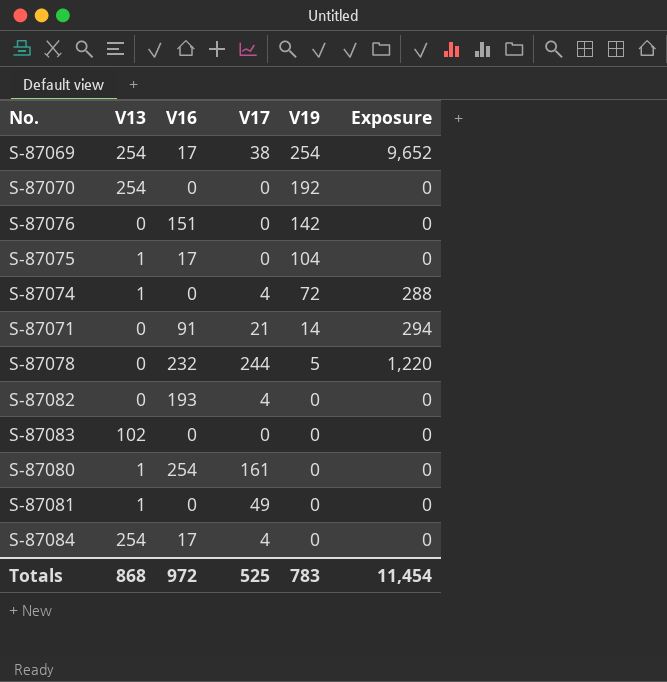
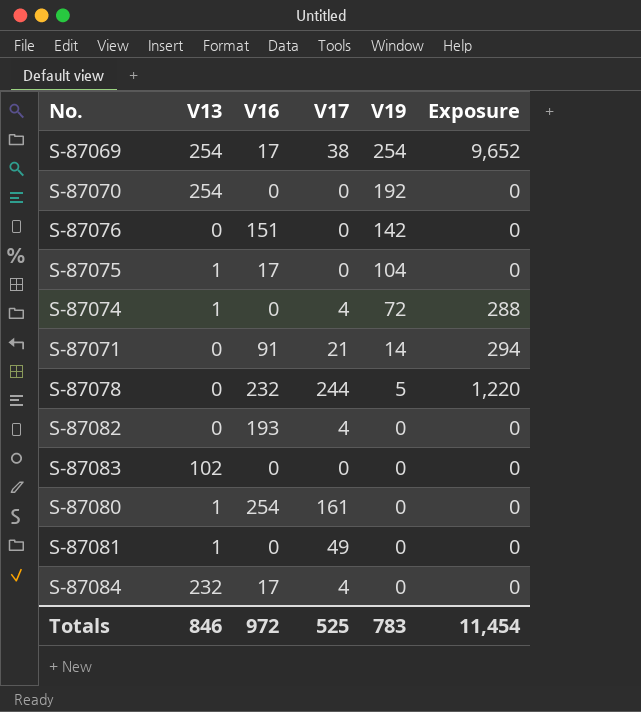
S-87084 | V13: 254 -> 232
Totals | V13: 868 -> 846

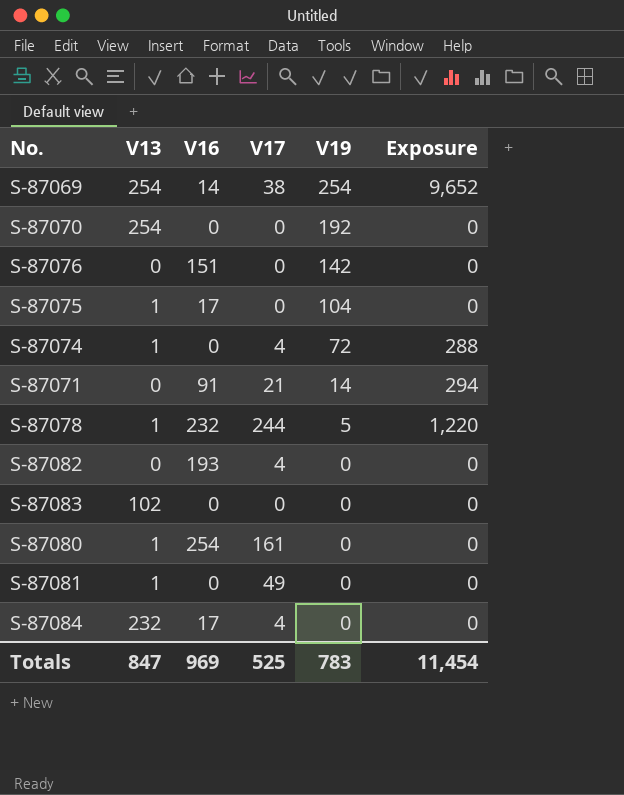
S-87069 | V16: 17 -> 14
S-87078 | V13: 0 -> 1
Totals | V13: 846 -> 847
Totals | V16: 972 -> 969

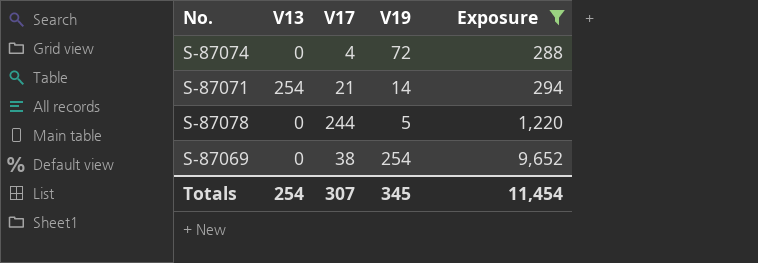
filter: none -> Exposure != 0
row order: V19 descending -> Exposure ascending
column V16 | position: 3 -> none
S-87074 | V13: 1 -> 0
S-87071 | V13: 0 -> 254
S-87078 | V13: 1 -> 0
S-87069 | V13: 254 -> 0
Totals | V13: 847 -> 254
Totals | V17: 525 -> 307
Totals | V19: 783 -> 345

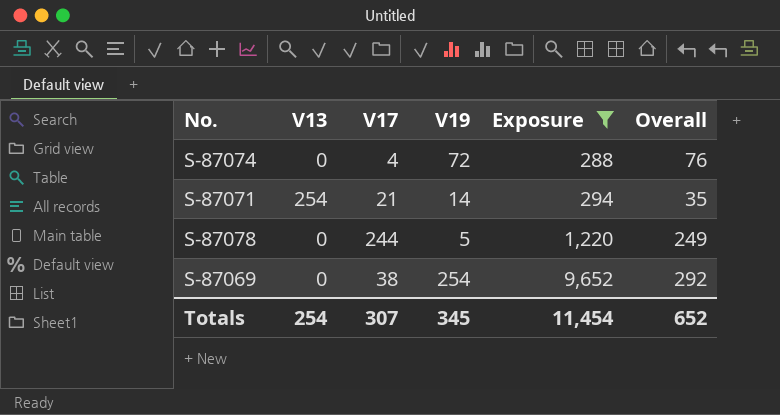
column Overall | formula: none -> [V17] + [V19]

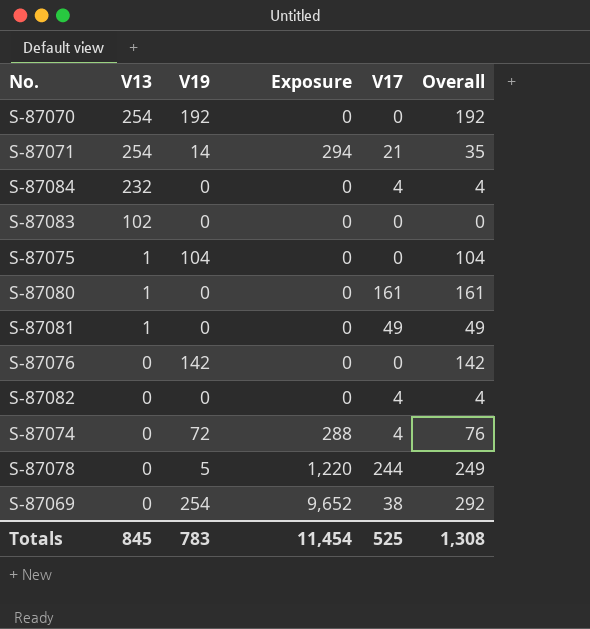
filter: Exposure != 0 -> none
row order: Exposure ascending -> V13 descending
column V17 | position: 3 -> 5
Totals | V13: 254 -> 845
Totals | V19: 345 -> 783
Totals | V17: 307 -> 525
Totals | Overall: 652 -> 1,308

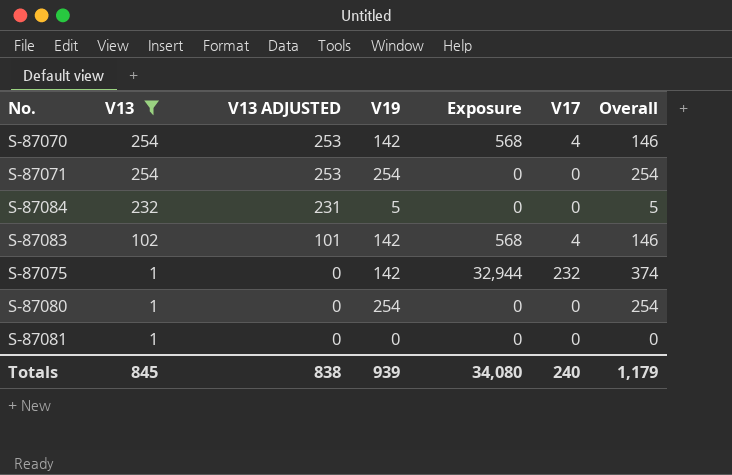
filter: none -> V13 != 0
column V13 ADJUSTED | formula: none -> [V13] - 1
S-87070 | V19: 192 -> 142
S-87070 | Exposure: 0 -> 568
S-87070 | V17: 0 -> 4
S-87070 | Overall: 192 -> 146
S-87071 | V19: 14 -> 254
S-87071 | Exposure: 294 -> 0
S-87071 | V17: 21 -> 0
S-87071 | Overall: 35 -> 254
S-87084 | V19: 0 -> 5
S-87084 | V17: 4 -> 0
S-87084 | Overall: 4 -> 5
S-87083 | V19: 0 -> 142
S-87083 | Exposure: 0 -> 568
S-87083 | V17: 0 -> 4
S-87083 | Overall: 0 -> 146
S-87075 | V19: 104 -> 142
S-87075 | Exposure: 0 -> 32,944
S-87075 | V17: 0 -> 232
S-87075 | Overall: 104 -> 374
S-87080 | V19: 0 -> 254
S-87080 | V17: 161 -> 0
S-87080 | Overall: 161 -> 254
S-87081 | V17: 49 -> 0
S-87081 | Overall: 49 -> 0
Totals | V19: 783 -> 939
Totals | Exposure: 11,454 -> 34,080
Totals | V17: 525 -> 240
Totals | Overall: 1,308 -> 1,179

